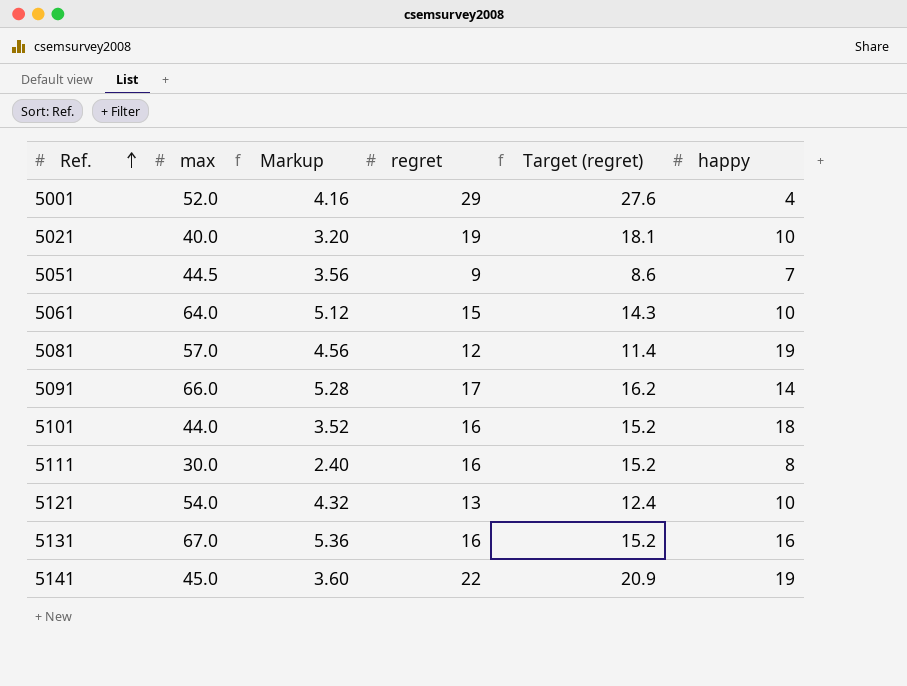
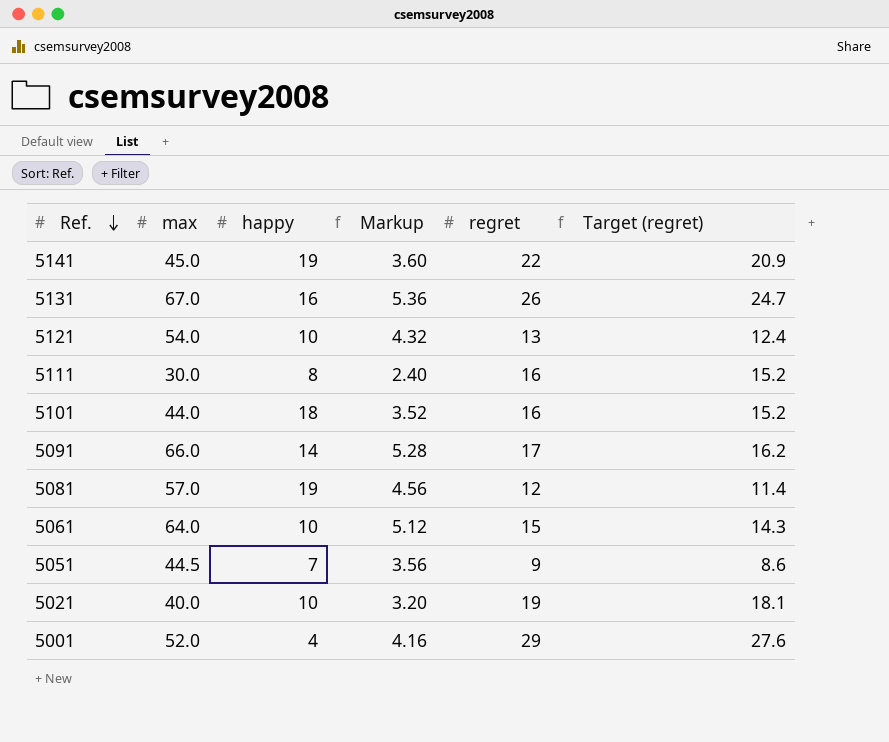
row order: Ref. ascending -> Ref. descending
column happy | position: 6 -> 3
5131 | regret: 16 -> 26
5131 | Target (regret): 15.2 -> 24.7

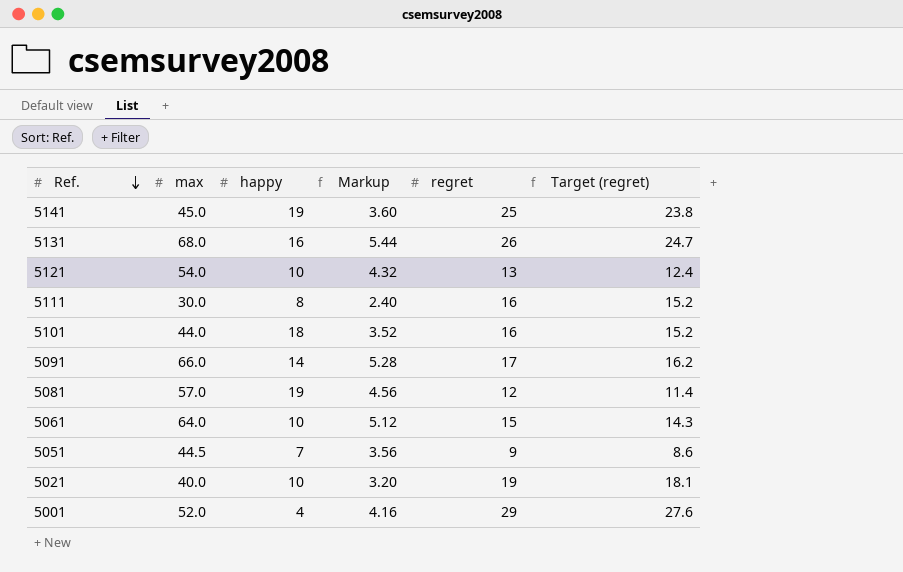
5141 | regret: 22 -> 25
5141 | Target (regret): 20.9 -> 23.8
5131 | max: 67.0 -> 68.0
5131 | Markup: 5.36 -> 5.44

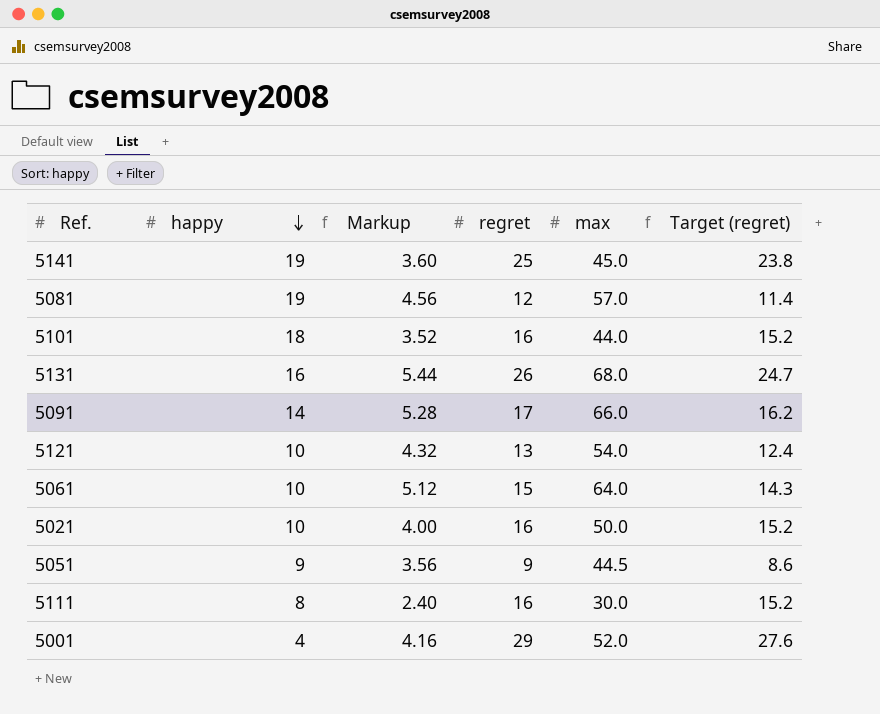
row order: Ref. descending -> happy descending
column max | position: 2 -> 5
5021 | Markup: 3.20 -> 4.00
5021 | regret: 19 -> 16
5021 | max: 40.0 -> 50.0
5021 | Target (regret): 18.1 -> 15.2
5051 | happy: 7 -> 9

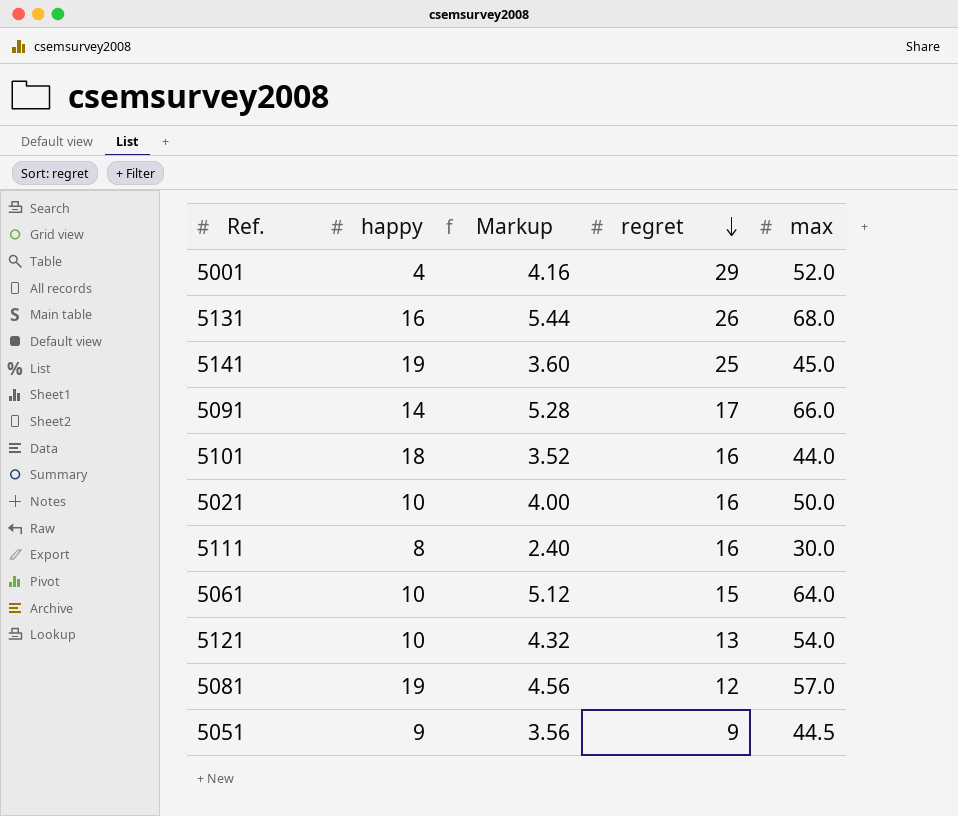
row order: happy descending -> regret descending
column Target (regret) | formula: [regret] * 0.95 -> none

